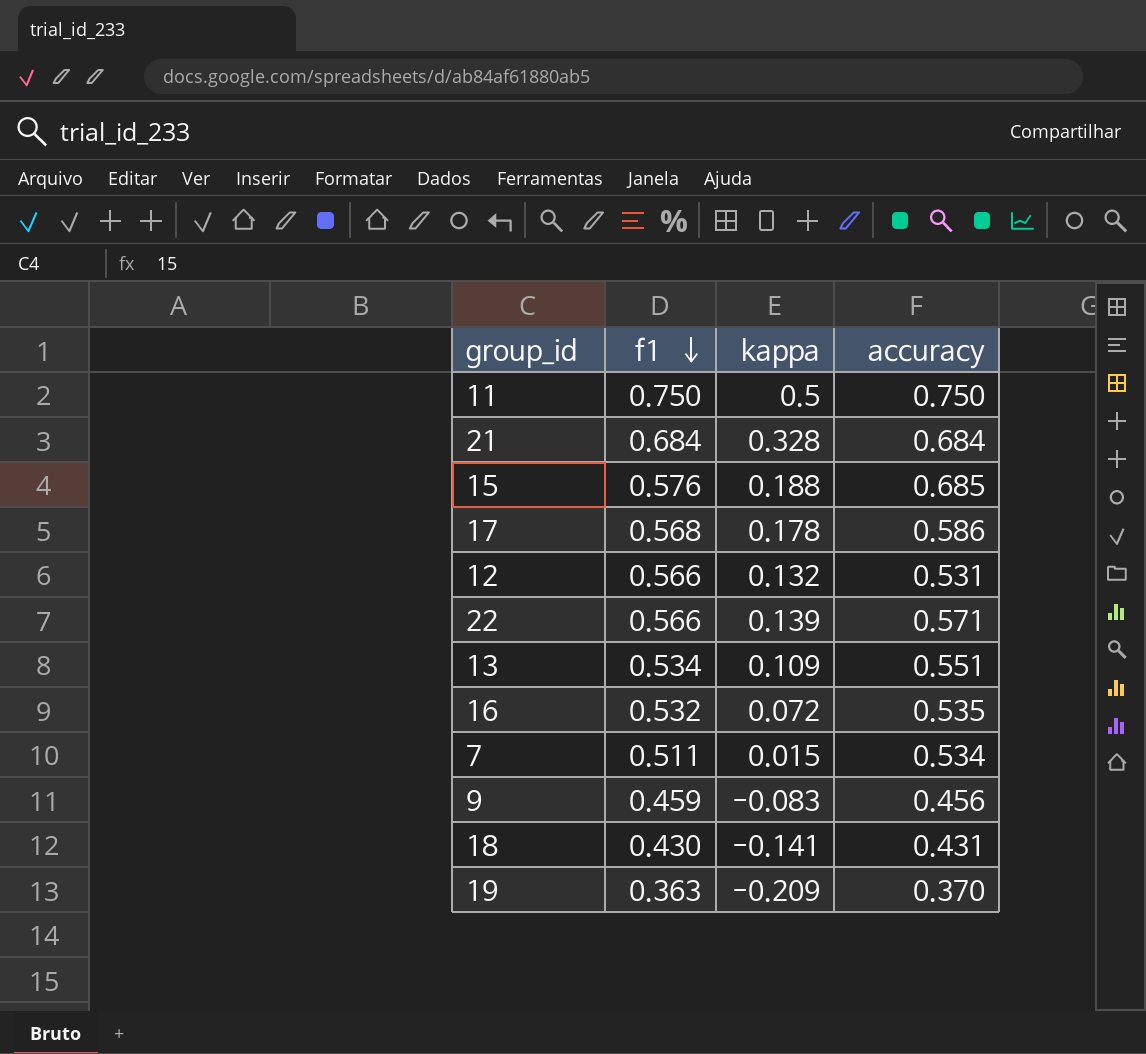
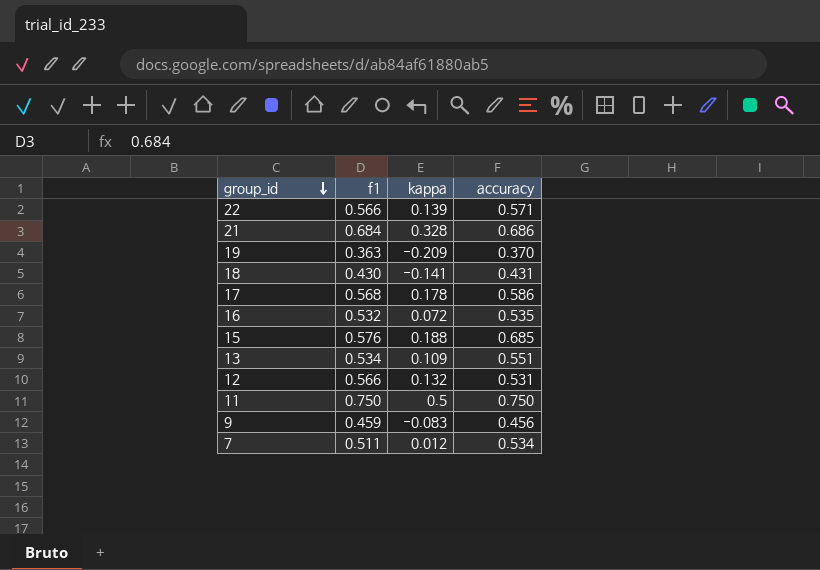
row order: f1 descending -> group_id descending
21 | accuracy: 0.684 -> 0.686
7 | kappa: 0.015 -> 0.012

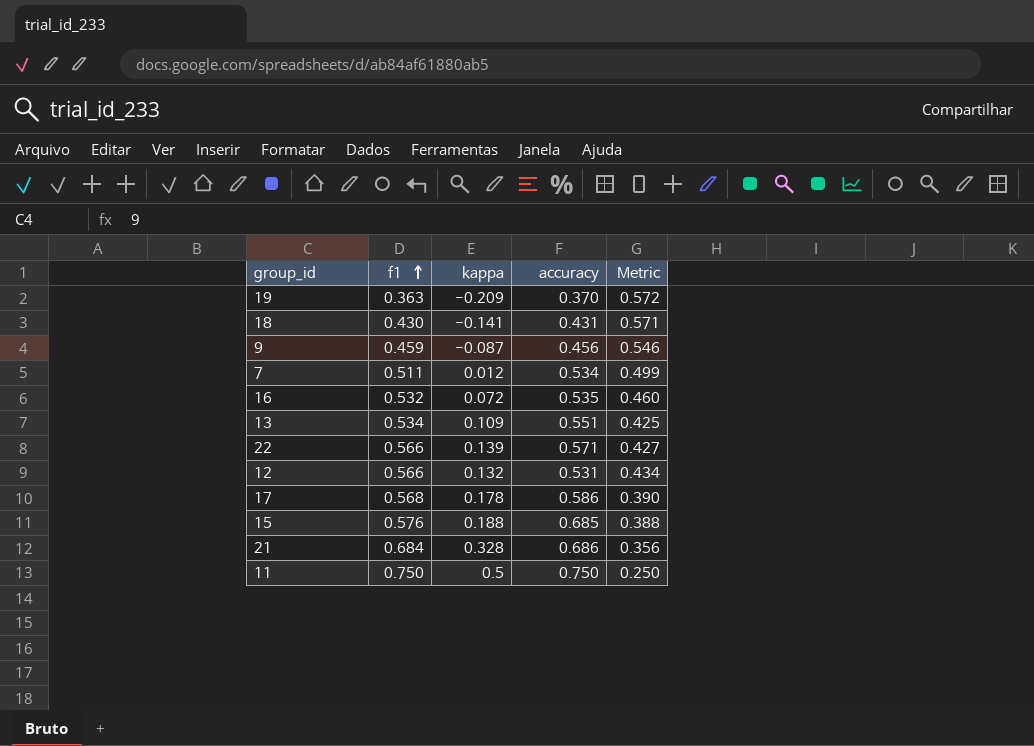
row order: group_id descending -> f1 ascending
column Metric | formula: none -> [f1] - [kappa]
9 | kappa: -0.083 -> -0.087

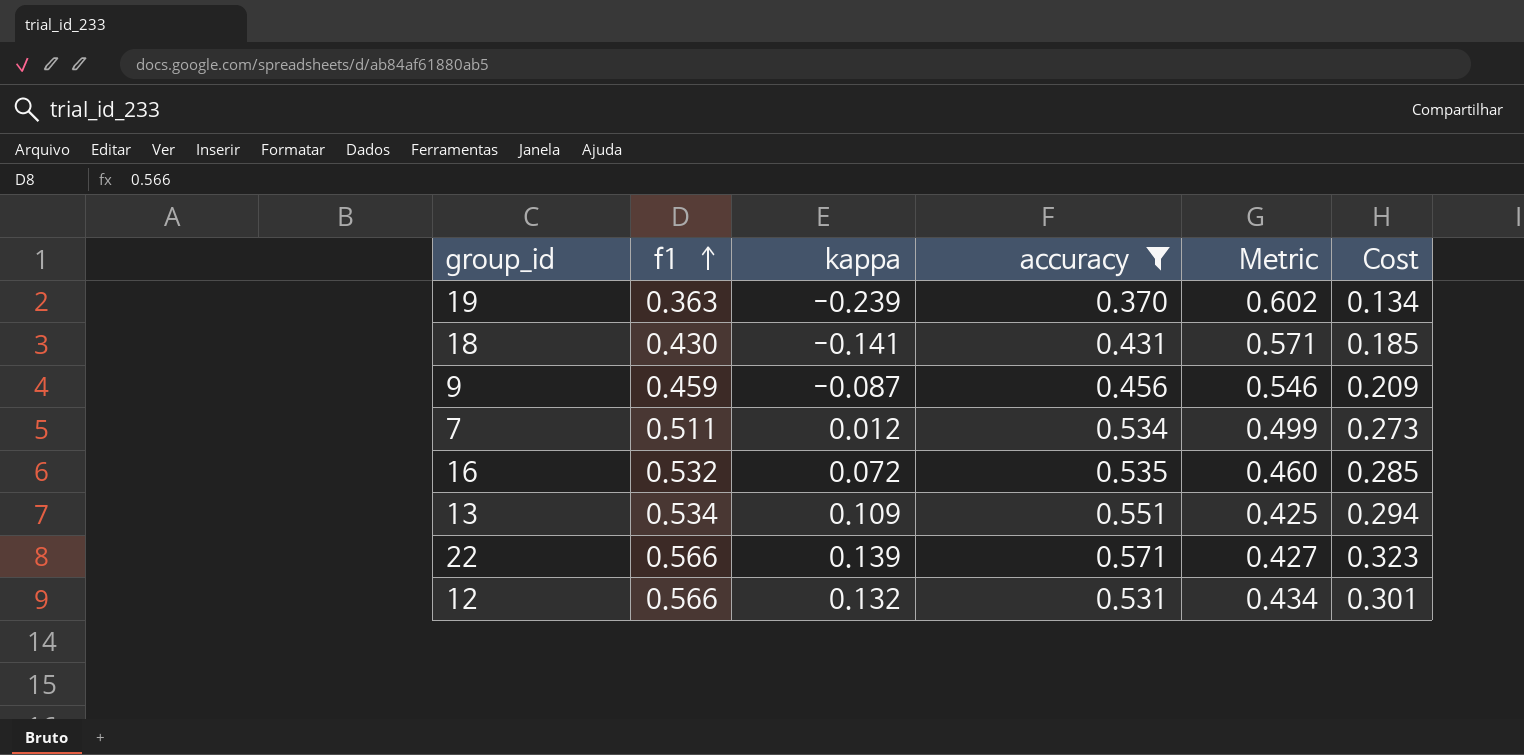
filter: none -> accuracy <= 0.571
column Cost | formula: none -> [f1] * [accuracy]
19 | kappa: -0.209 -> -0.239
19 | Metric: 0.572 -> 0.602

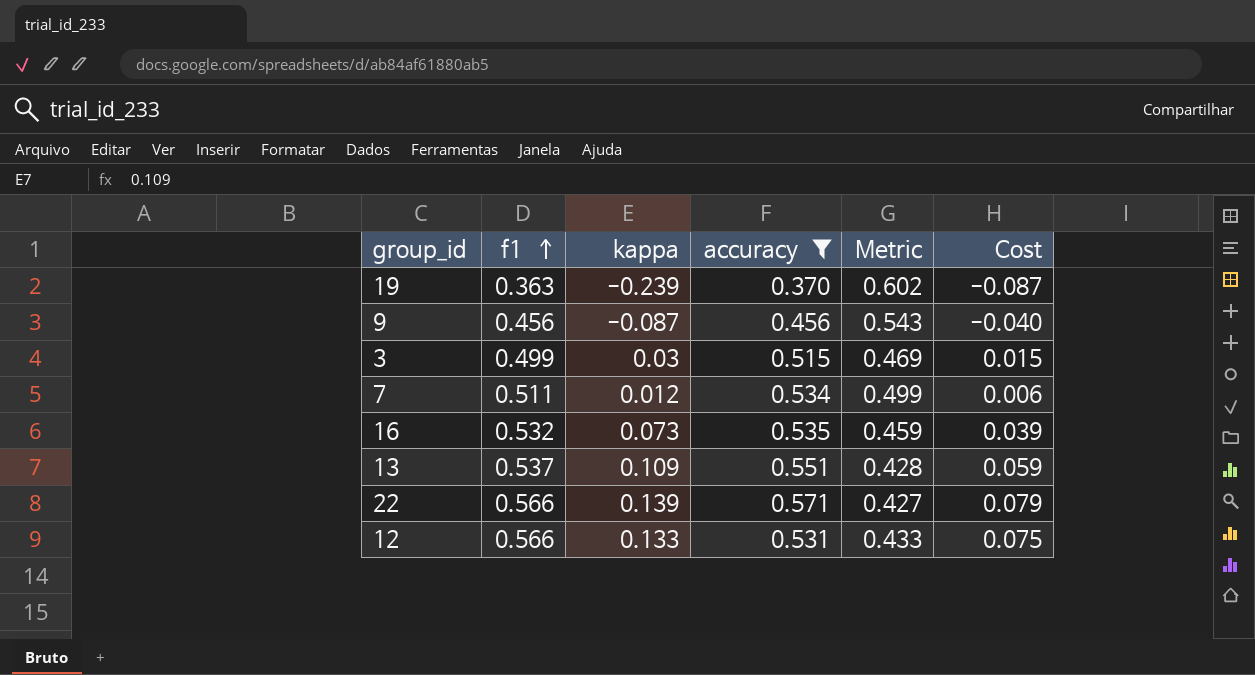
column Cost | formula: [f1] * [accuracy] -> [f1] * [kappa]
row 18: 0.430 | -0.141 | 0.431 | 0.571 | 0.185 -> none
9 | f1: 0.459 -> 0.456
9 | Metric: 0.546 -> 0.543
row 3: none -> 0.499 | 0.03 | 0.515 | 0.469 | 0.015
16 | kappa: 0.072 -> 0.073
16 | Metric: 0.460 -> 0.459
13 | f1: 0.534 -> 0.537
13 | Metric: 0.425 -> 0.428
12 | kappa: 0.132 -> 0.133
12 | Metric: 0.434 -> 0.433

